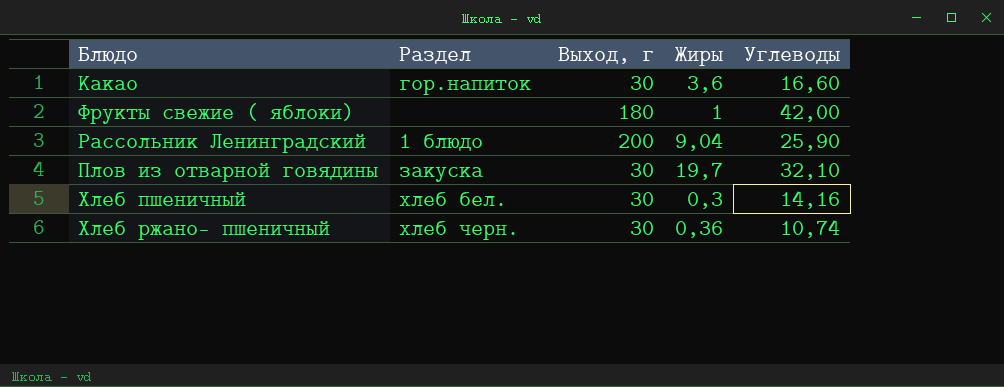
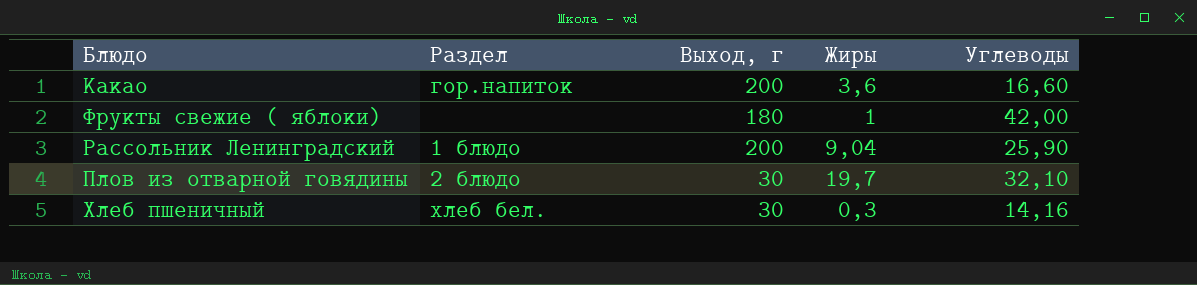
row Хлеб ржано- пшеничный: хлеб черн. | 30 | 0,36 | 10,74 -> none
Какао | Выход, г: 30 -> 200
Плов из отварной говядины | Раздел: закуска -> 2 блюдо

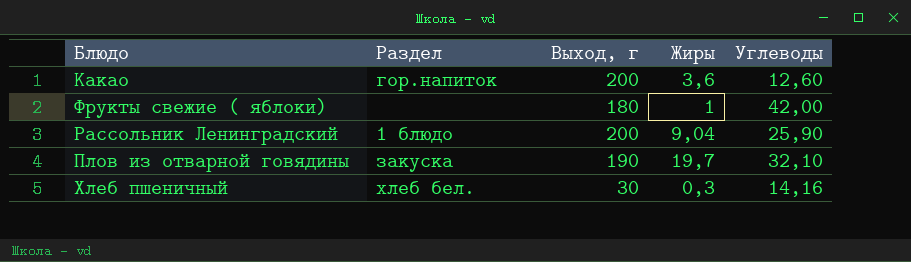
Какао | Углеводы: 16,60 -> 12,60
Плов из отварной говядины | Раздел: 2 блюдо -> закуска
Плов из отварной говядины | Выход, г: 30 -> 190

